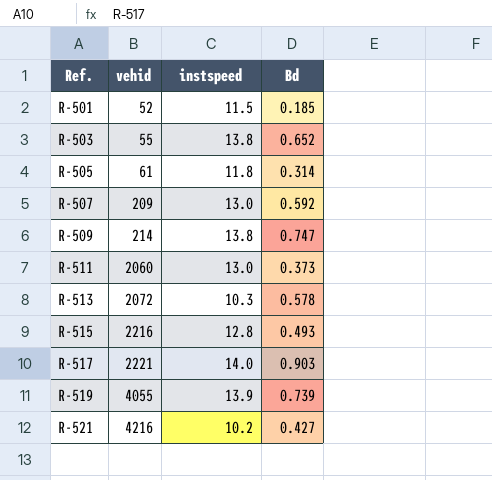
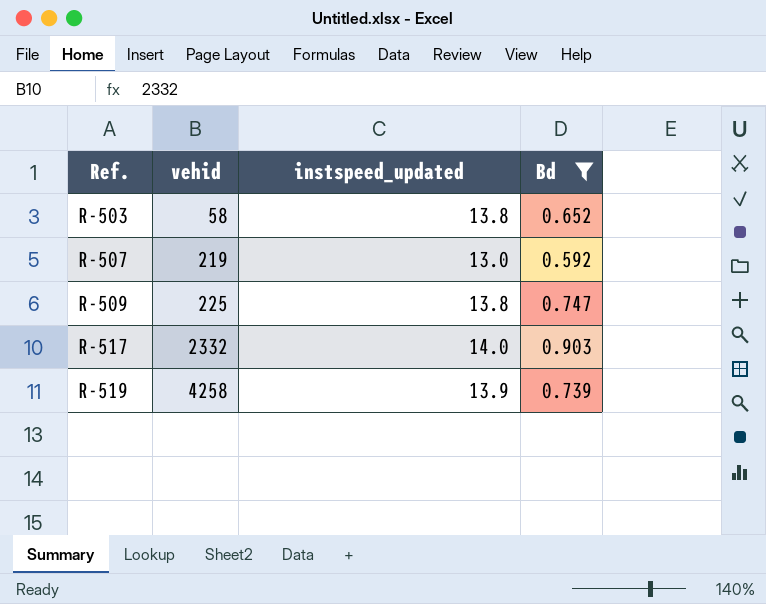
filter: none -> Bd >= 0.592
column name: instspeed -> instspeed_updated
R-503 | vehid: 55 -> 58
R-507 | vehid: 209 -> 219
R-509 | vehid: 214 -> 225
R-517 | vehid: 2221 -> 2332
R-519 | vehid: 4055 -> 4258

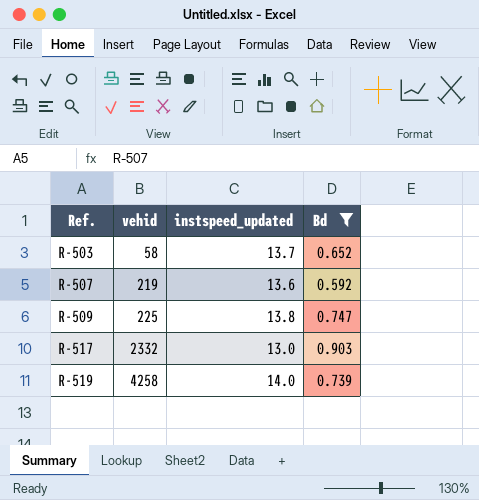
R-503 | instspeed_updated: 13.8 -> 13.7
R-507 | instspeed_updated: 13.0 -> 13.6
R-517 | instspeed_updated: 14.0 -> 13.0
R-519 | instspeed_updated: 13.9 -> 14.0

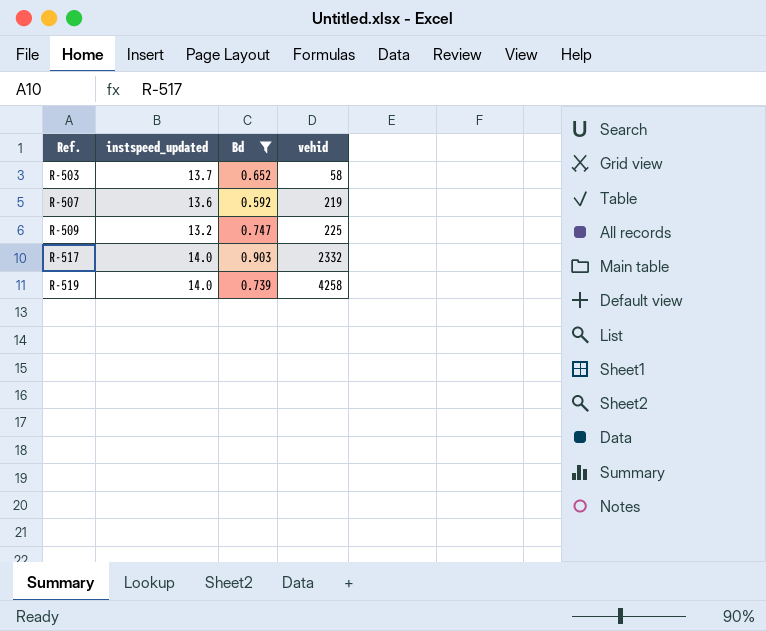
column vehid | position: 2 -> 4
R-509 | instspeed_updated: 13.8 -> 13.2
R-517 | instspeed_updated: 13.0 -> 14.0

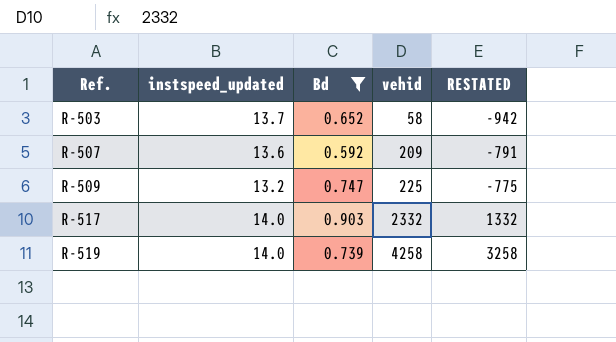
column RESTATED | formula: none -> [vehid] - 1000
R-507 | vehid: 219 -> 209

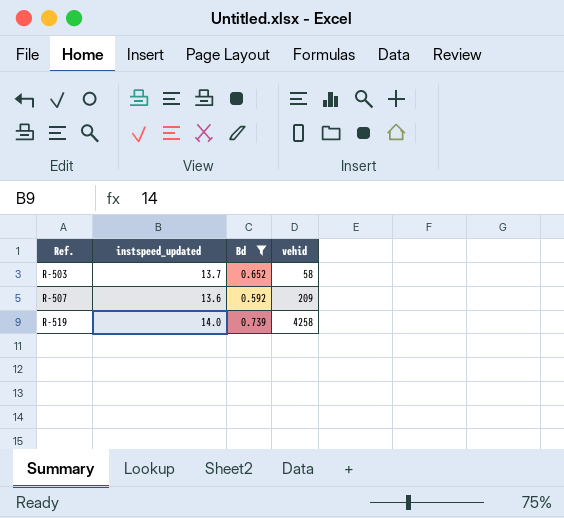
column RESTATED | formula: [vehid] - 1000 -> none
row R-509: 13.2 | 0.747 | 225 | -775 -> none
row R-517: 14.0 | 0.903 | 2332 | 1332 -> none

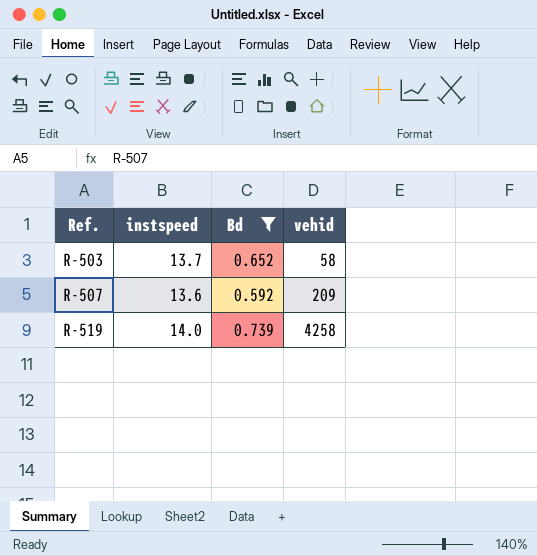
column name: instspeed_updated -> instspeed

